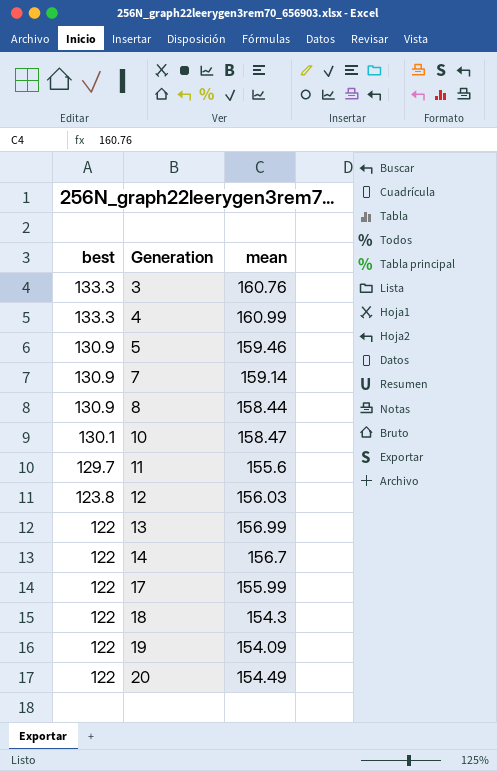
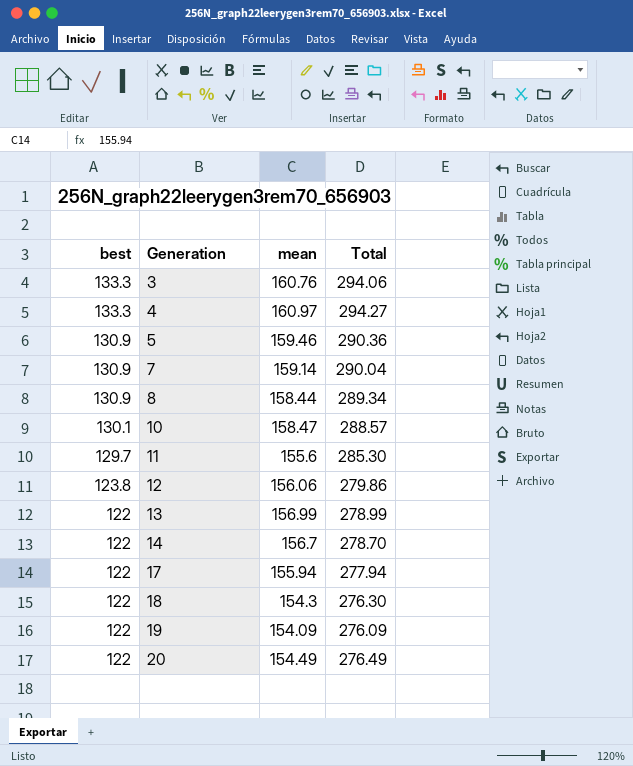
column Total | formula: none -> [best] + [mean]
4 | mean: 160.99 -> 160.97
12 | mean: 156.03 -> 156.06
17 | mean: 155.99 -> 155.94

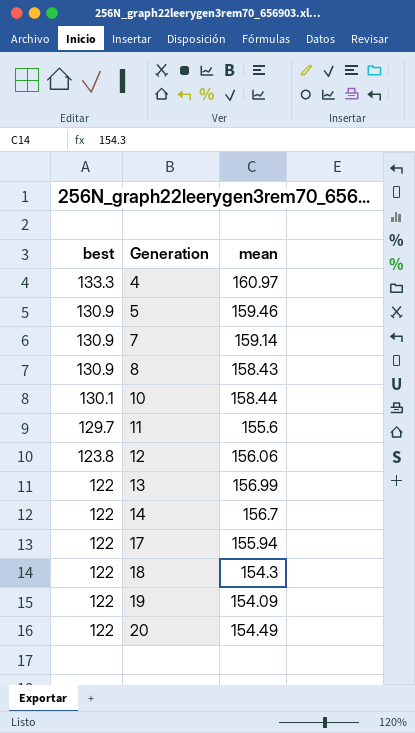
column Total | formula: [best] + [mean] -> none
row 3: 133.3 | 160.76 | 294.06 -> none
8 | mean: 158.44 -> 158.43
10 | mean: 158.47 -> 158.44

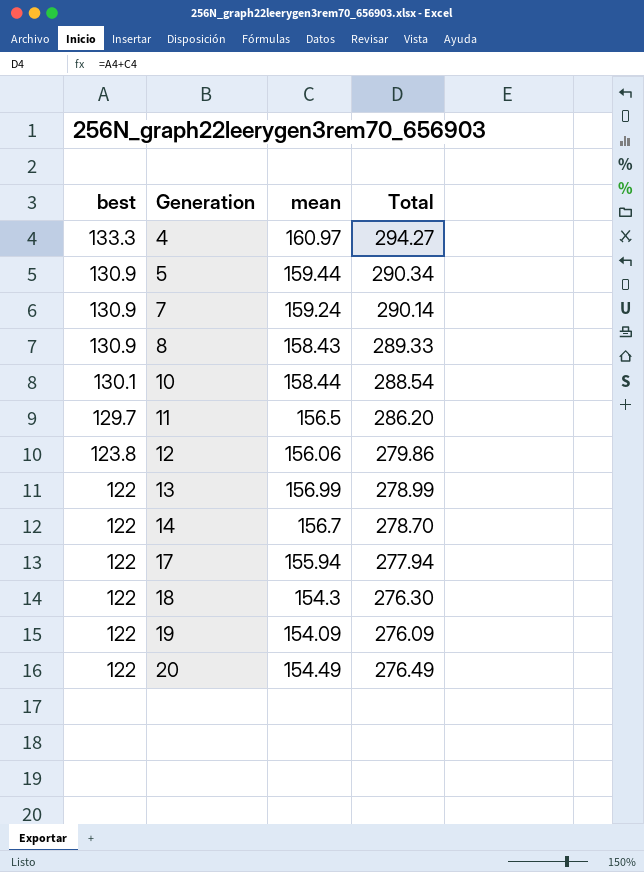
column Total | formula: none -> [best] + [mean]
5 | mean: 159.46 -> 159.44
7 | mean: 159.14 -> 159.24
11 | mean: 155.6 -> 156.5

